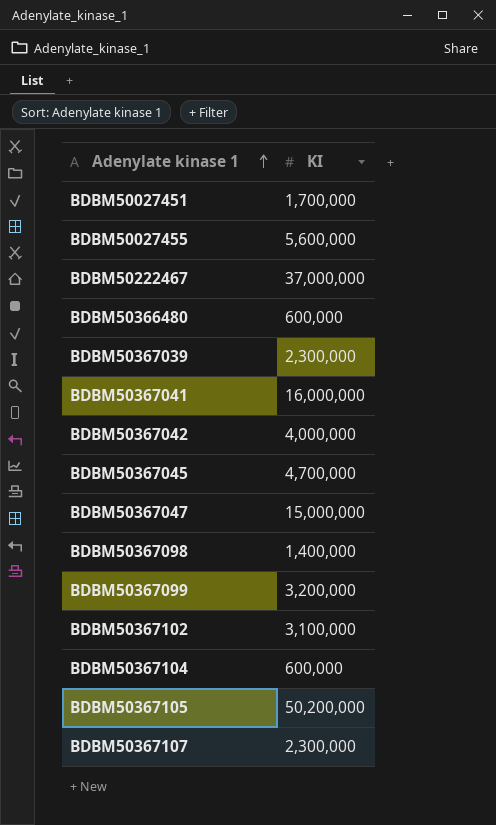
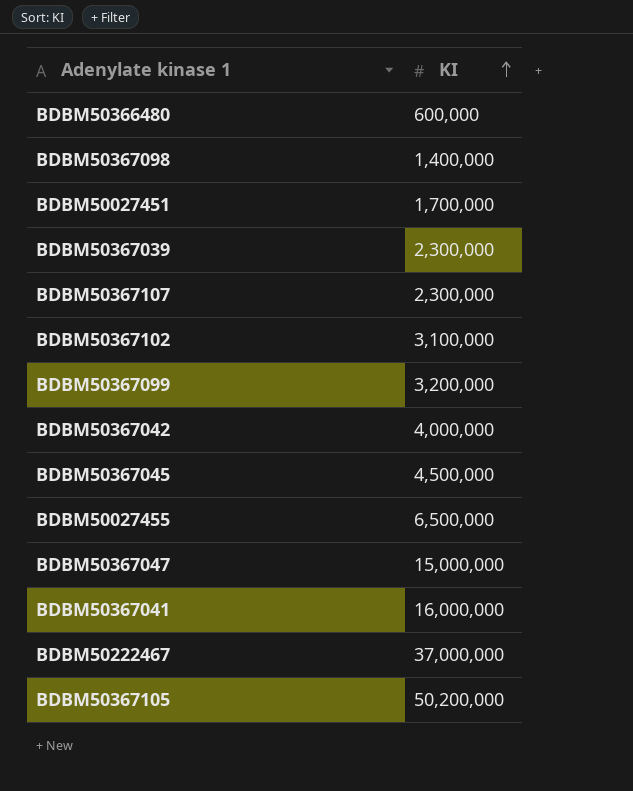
row order: Adenylate kinase 1 ascending -> KI ascending
row BDBM50367104: 600,000 -> none
BDBM50367045 | KI: 4,700,000 -> 4,500,000
BDBM50027455 | KI: 5,600,000 -> 6,500,000

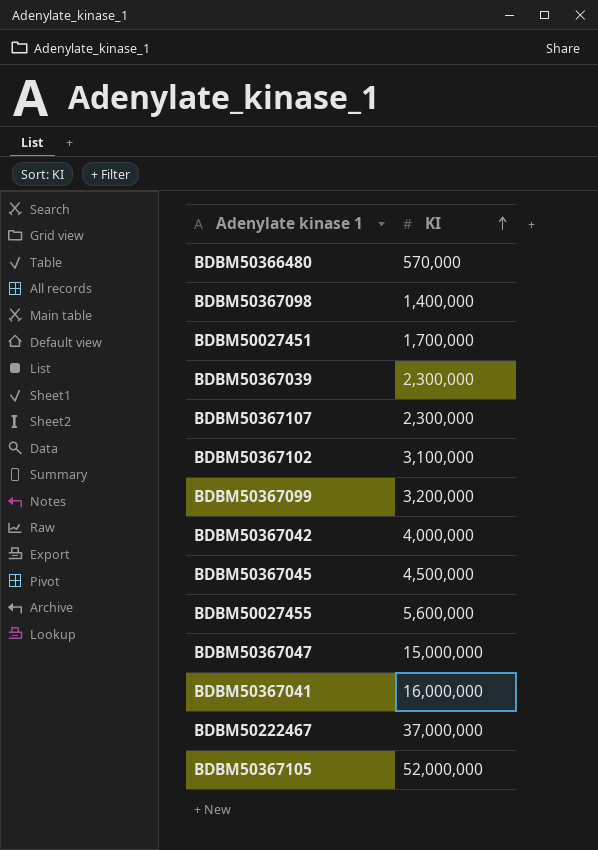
BDBM50366480 | KI: 600,000 -> 570,000
BDBM50027455 | KI: 6,500,000 -> 5,600,000
BDBM50367105 | KI: 50,200,000 -> 52,000,000

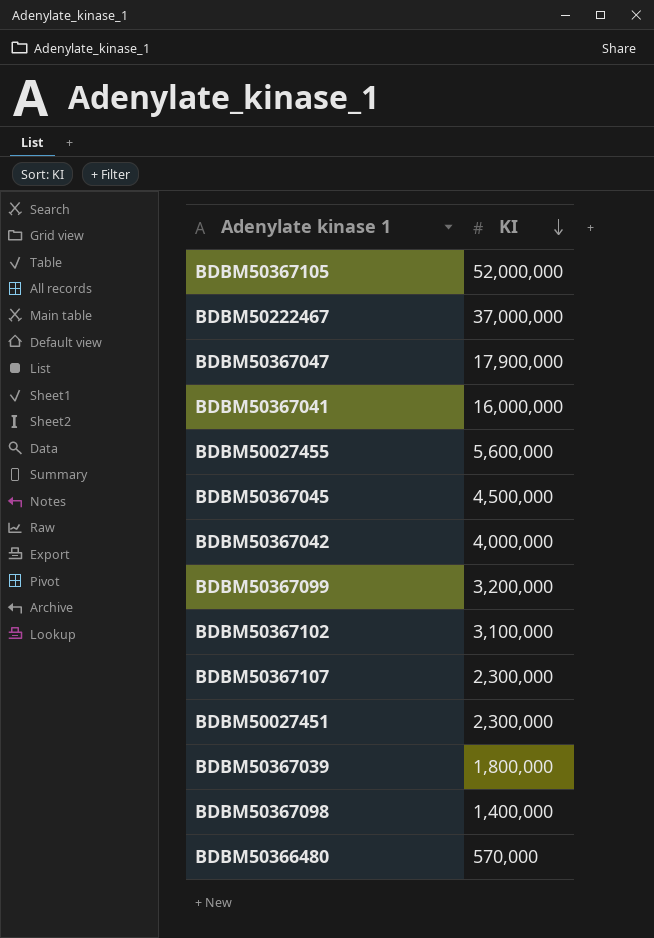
row order: KI ascending -> KI descending
BDBM50367047 | KI: 15,000,000 -> 17,900,000
BDBM50027451 | KI: 1,700,000 -> 2,300,000
BDBM50367039 | KI: 2,300,000 -> 1,800,000

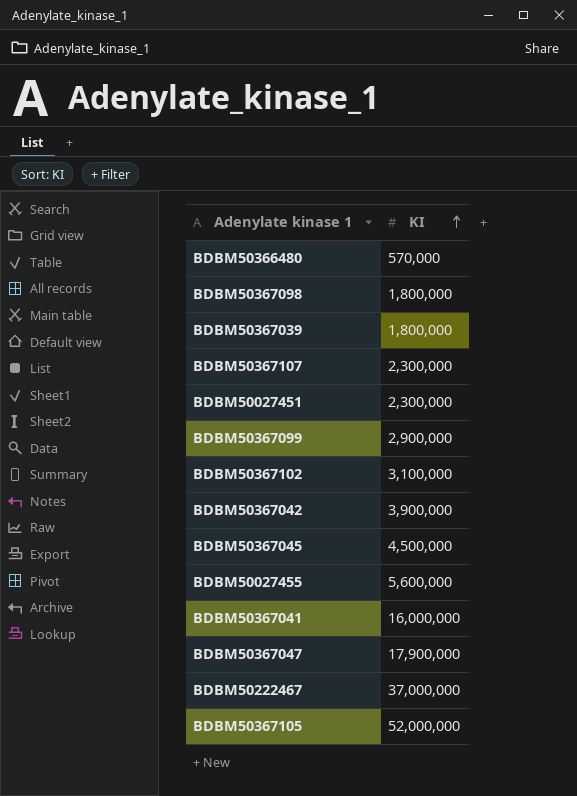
row order: KI descending -> KI ascending
BDBM50367098 | KI: 1,400,000 -> 1,800,000
BDBM50367099 | KI: 3,200,000 -> 2,900,000
BDBM50367042 | KI: 4,000,000 -> 3,900,000

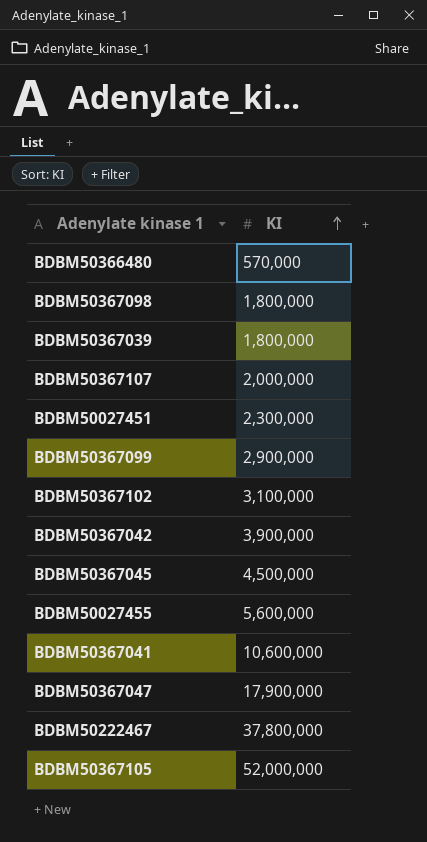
BDBM50367107 | KI: 2,300,000 -> 2,000,000
BDBM50367041 | KI: 16,000,000 -> 10,600,000
BDBM50222467 | KI: 37,000,000 -> 37,800,000

